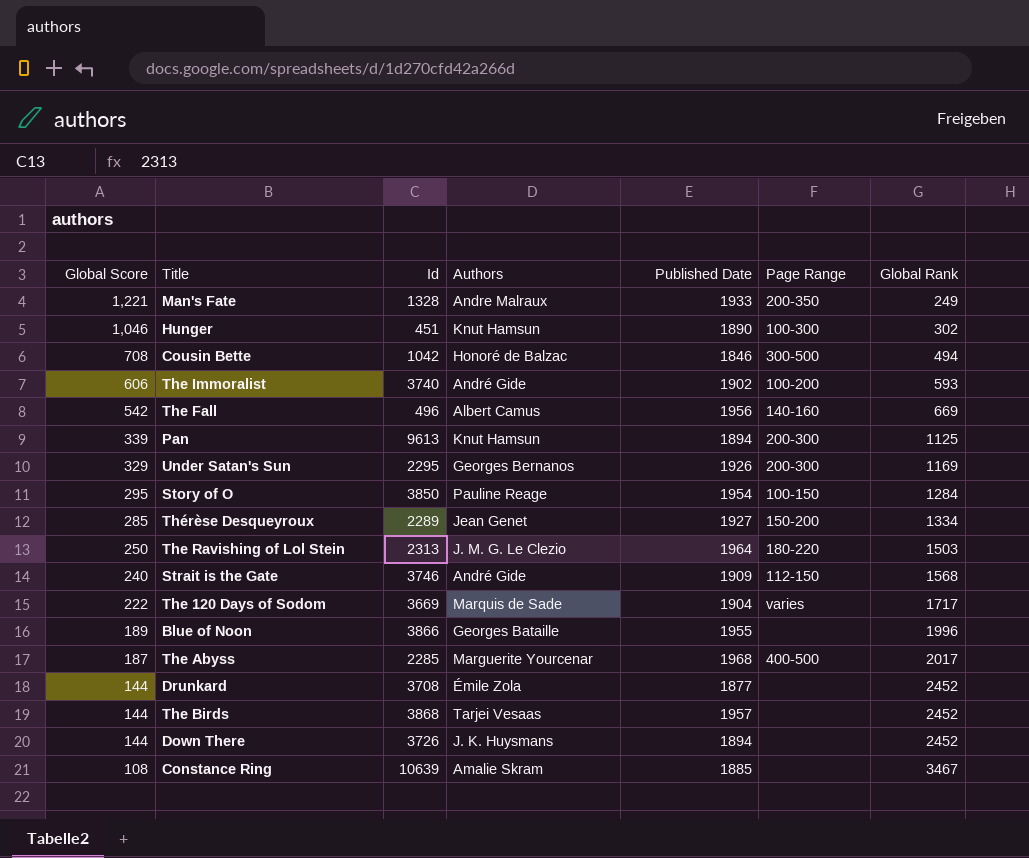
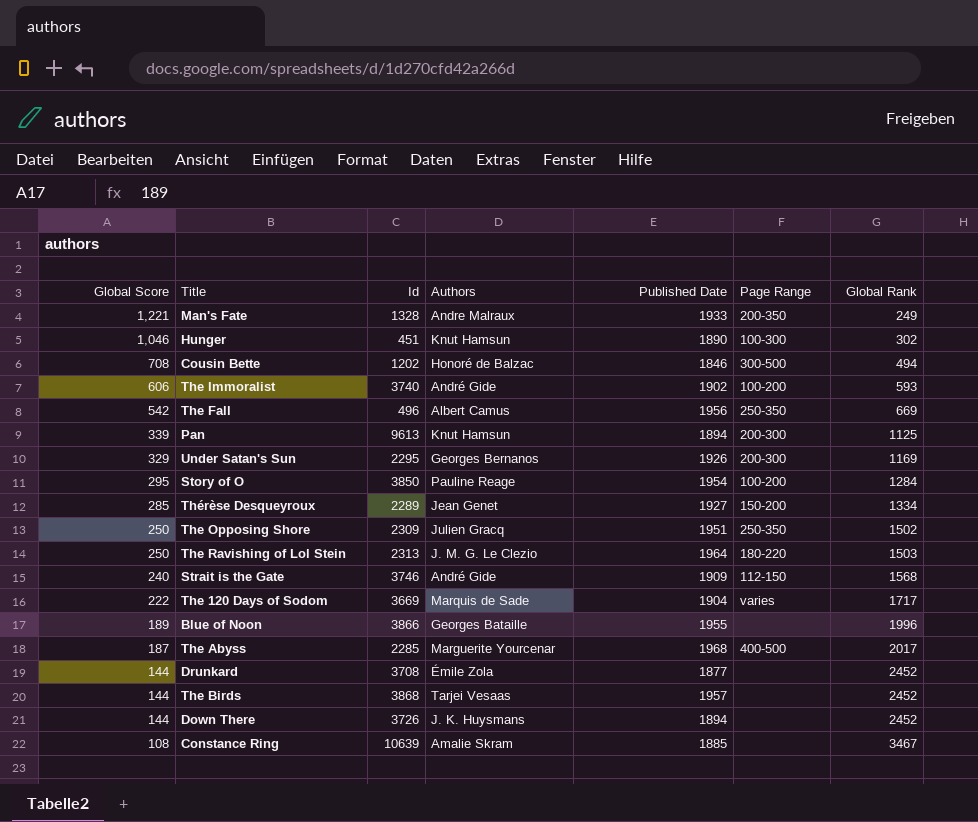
Cousin Bette | Id: 1042 -> 1202
The Fall | Page Range: 140-160 -> 250-350
Story of O | Page Range: 100-150 -> 100-200
row The Opposing Shore: none -> 250 | 2309 | Julien Gracq | 1951 | 250-350 | 1502

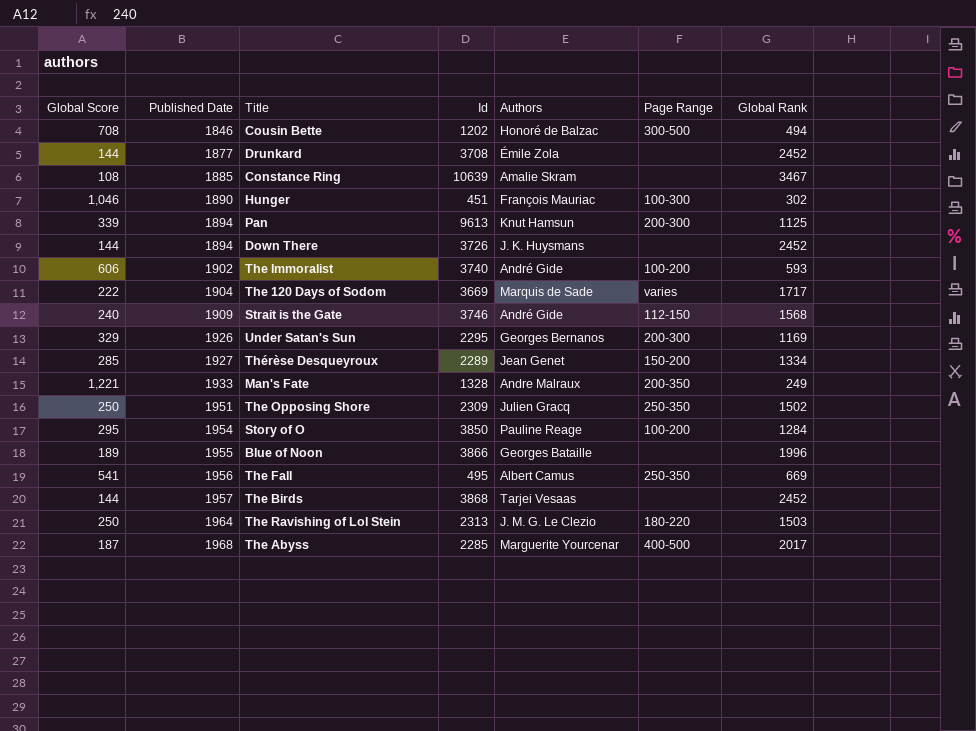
row order: Global Score descending -> Published Date ascending
column Published Date | position: 5 -> 2
Hunger | Authors: Knut Hamsun -> François Mauriac
The Fall | Global Score: 542 -> 541
The Fall | Id: 496 -> 495

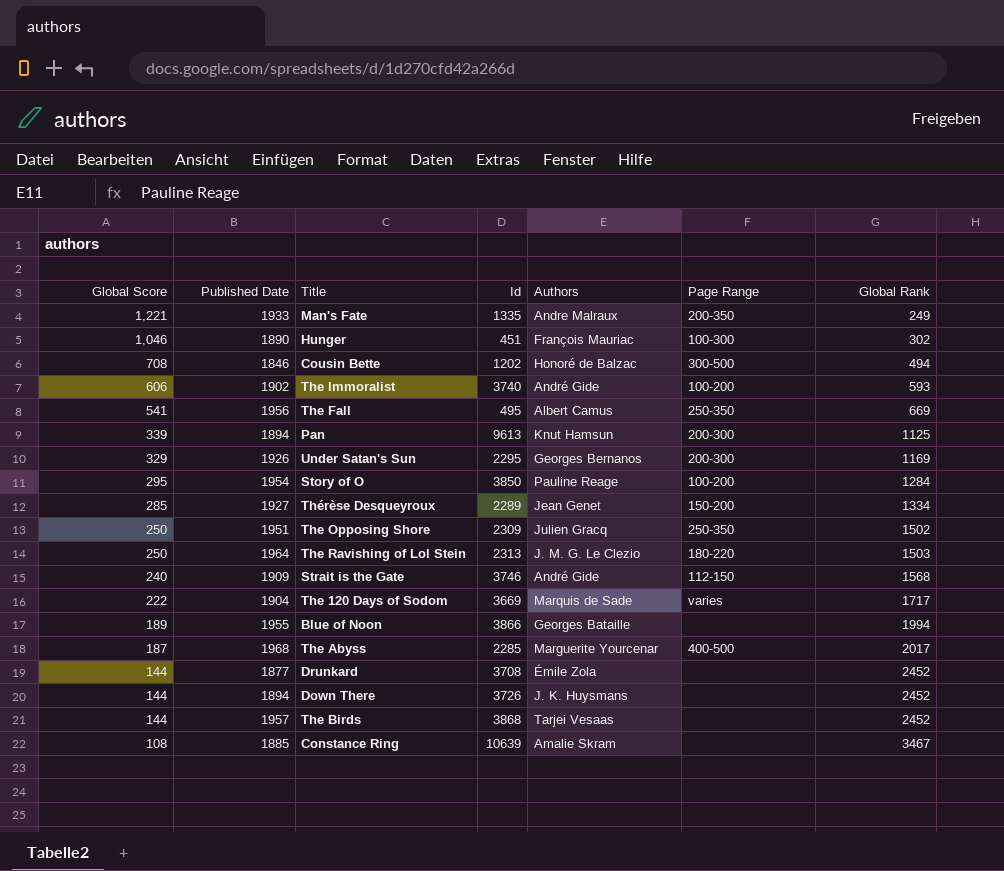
row order: Published Date ascending -> Global Score descending
Man's Fate | Id: 1328 -> 1335
Blue of Noon | Global Rank: 1996 -> 1994

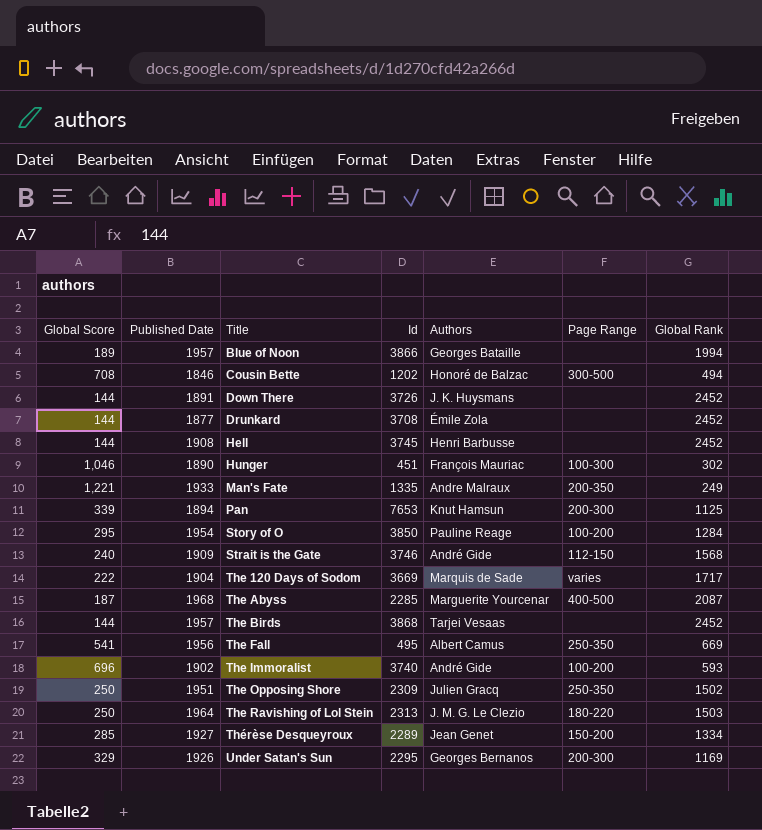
row order: Global Score descending -> Title ascending
row Constance Ring: 108 | 1885 | 10639 | Amalie Skram | none | 3467 -> none
Blue of Noon | Published Date: 1955 -> 1957
Down There | Published Date: 1894 -> 1891
row Hell: none -> 144 | 1908 | 3745 | Henri Barbusse | none | 2452
Pan | Id: 9613 -> 7653
The Abyss | Global Rank: 2017 -> 2087
The Immoralist | Global Score: 606 -> 696

